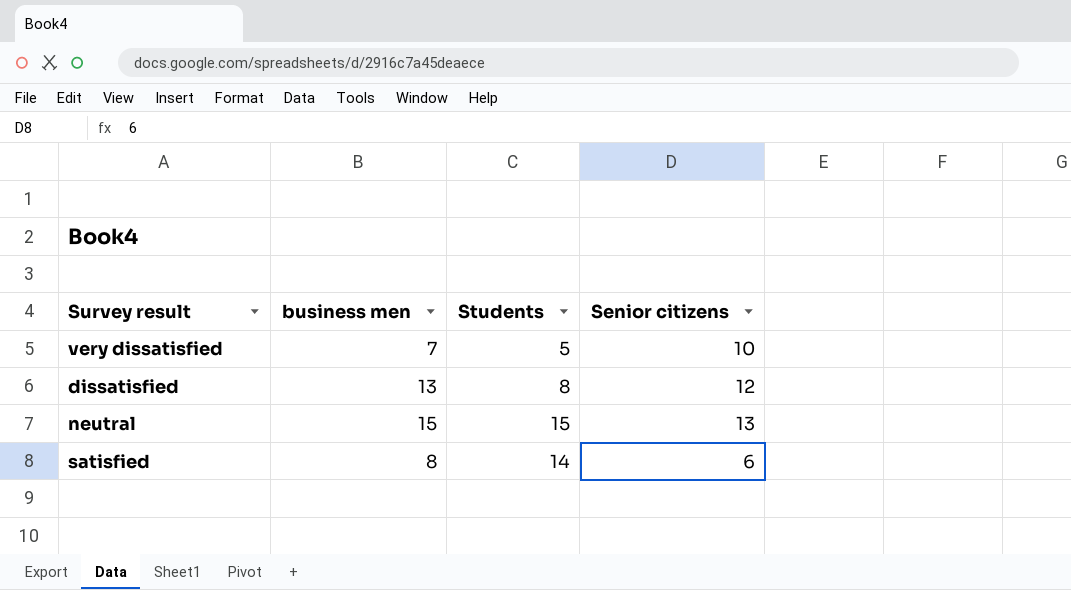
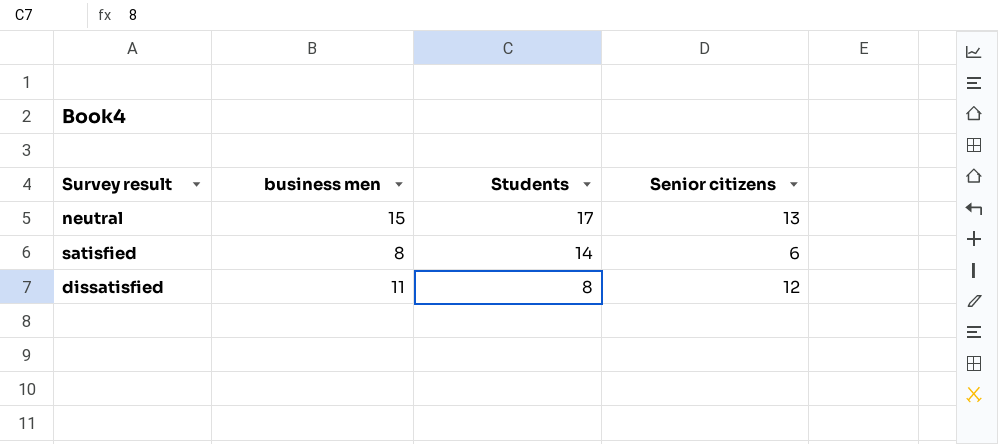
row order: none -> Students descending
row very dissatisfied: 7 | 5 | 10 -> none
neutral | Students: 15 -> 17
dissatisfied | business men: 13 -> 11

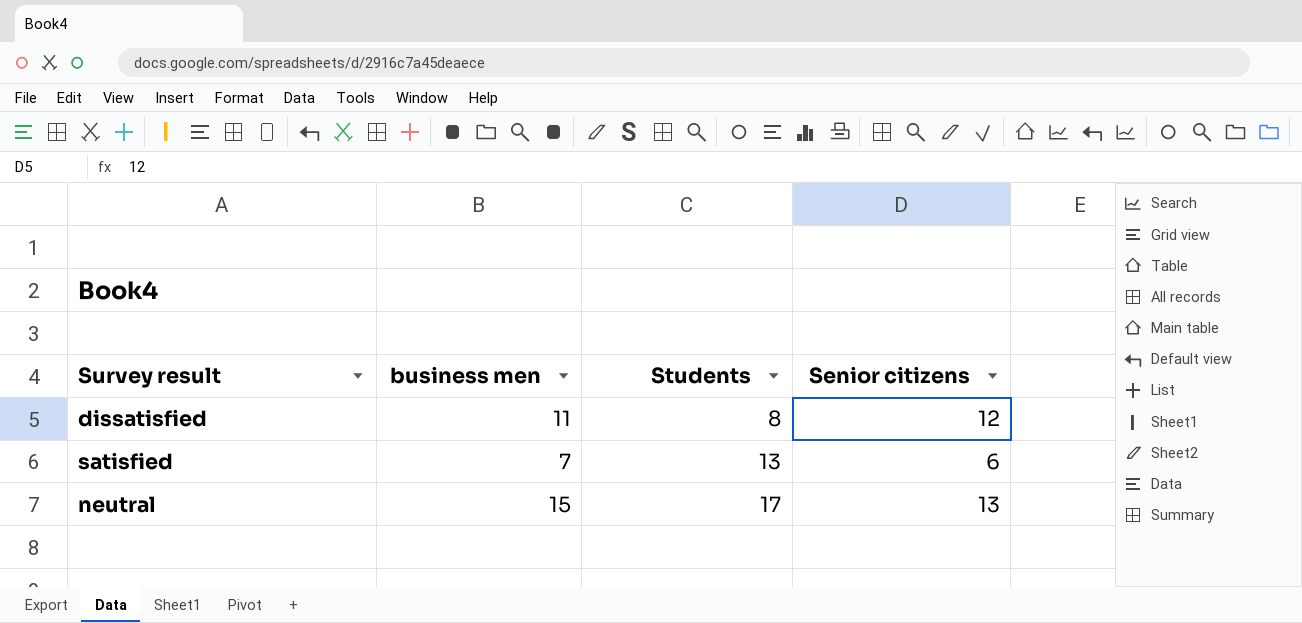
row order: Students descending -> Students ascending
satisfied | business men: 8 -> 7
satisfied | Students: 14 -> 13

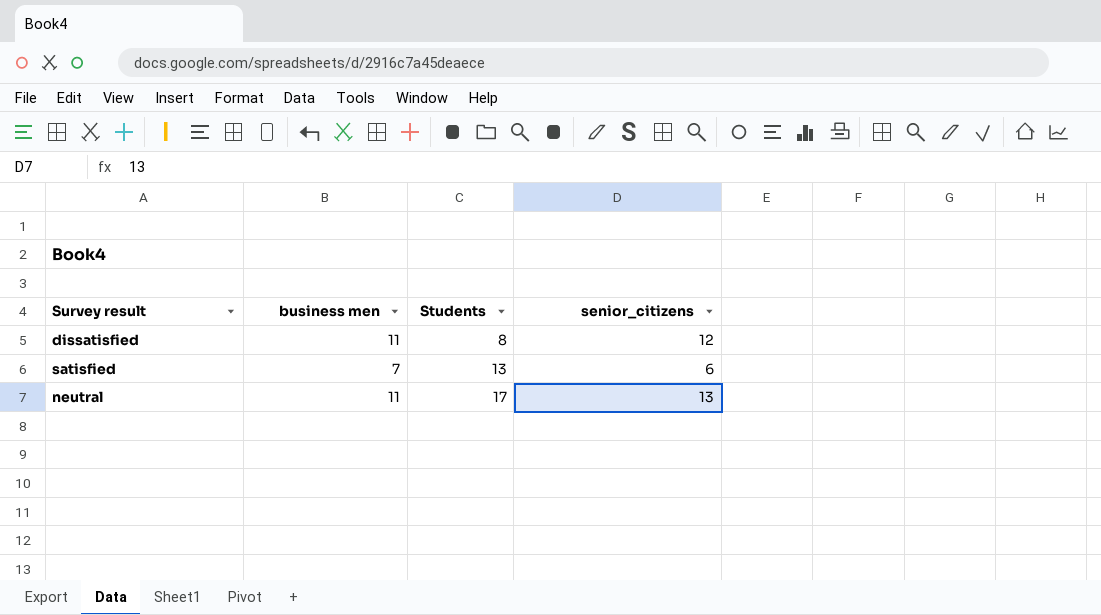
column name: Senior citizens -> senior_citizens
neutral | business men: 15 -> 11

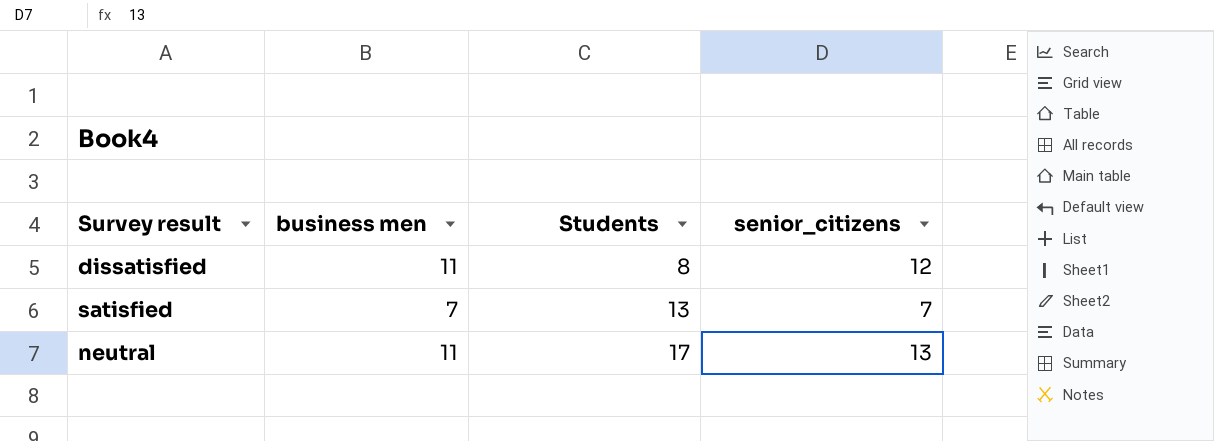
satisfied | senior_citizens: 6 -> 7

